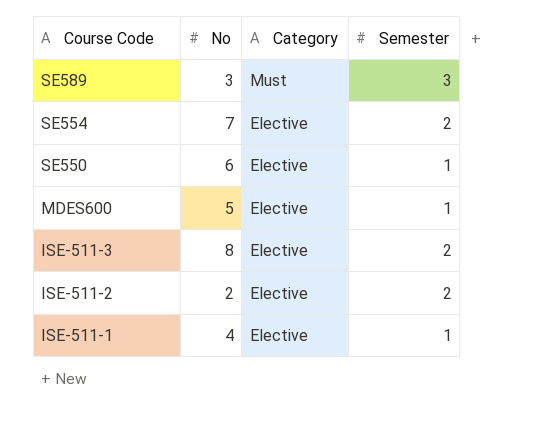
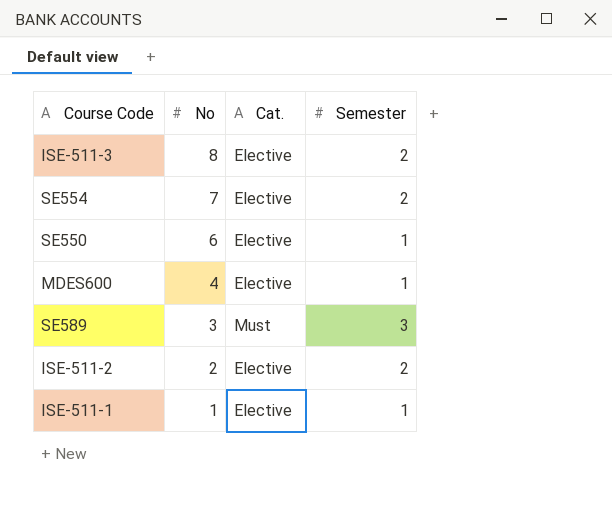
row order: Course Code descending -> No descending
column name: Category -> Cat.
MDES600 | No: 5 -> 4
ISE-511-1 | No: 4 -> 1

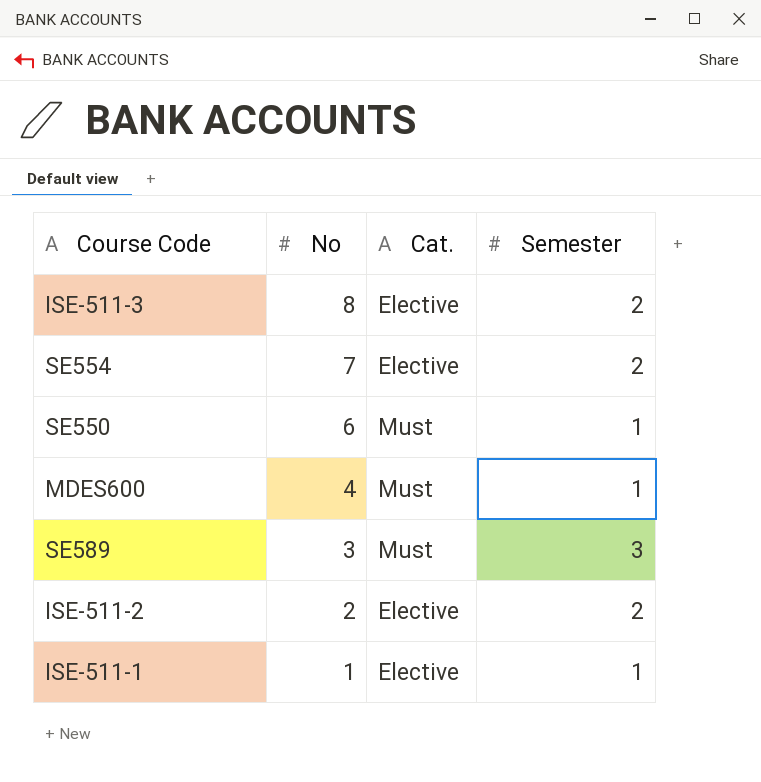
SE550 | Cat.: Elective -> Must
MDES600 | Cat.: Elective -> Must

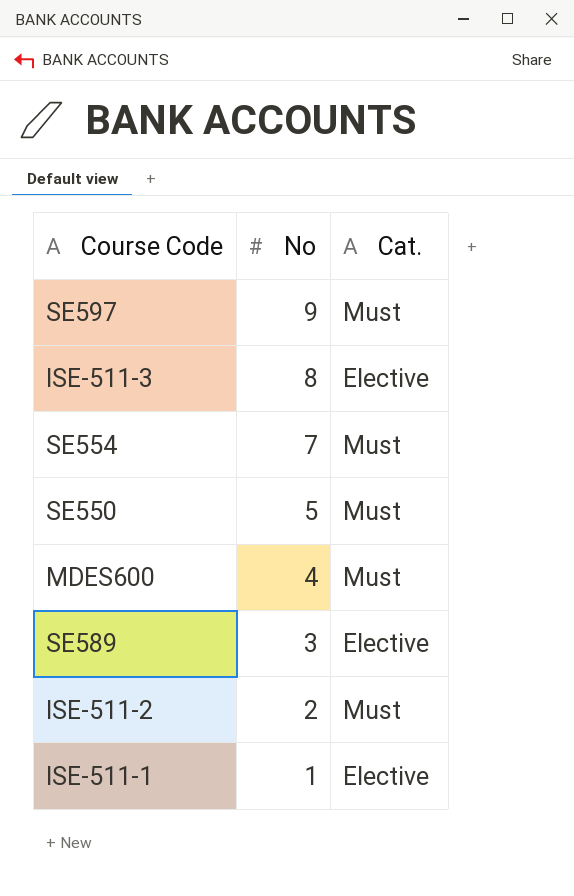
column Semester | position: 4 -> none
row SE597: none -> 9 | Must
SE554 | Cat.: Elective -> Must
SE550 | No: 6 -> 5
SE589 | Cat.: Must -> Elective
ISE-511-2 | Cat.: Elective -> Must

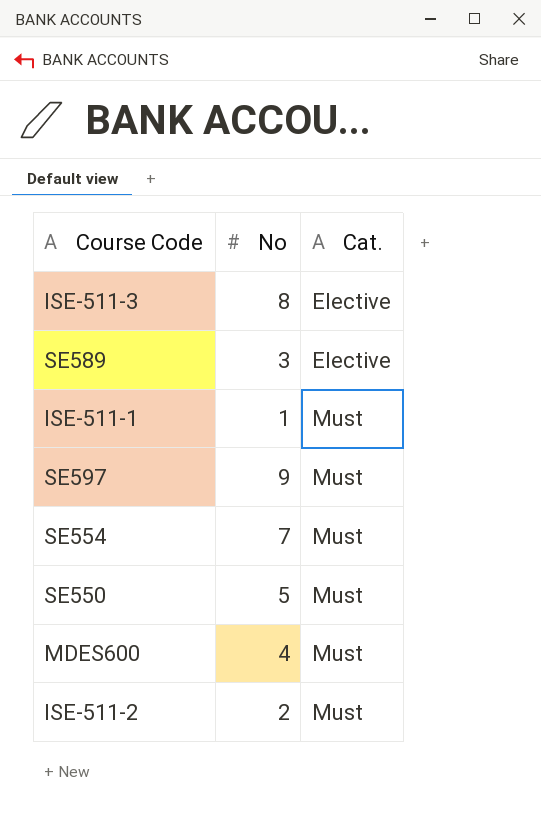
row order: No descending -> Cat. ascending
ISE-511-1 | Cat.: Elective -> Must

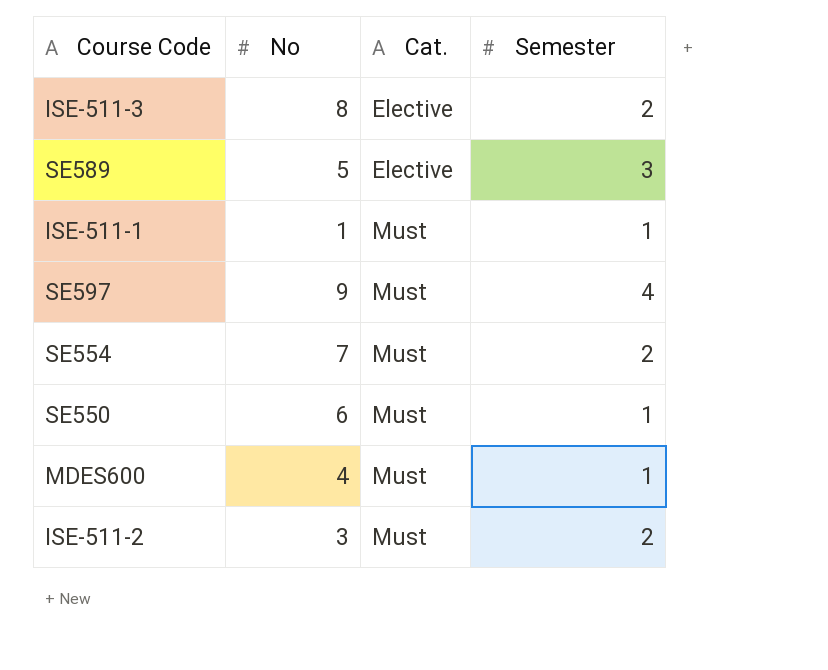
column Semester | position: none -> 4
SE589 | No: 3 -> 5
SE550 | No: 5 -> 6
ISE-511-2 | No: 2 -> 3

